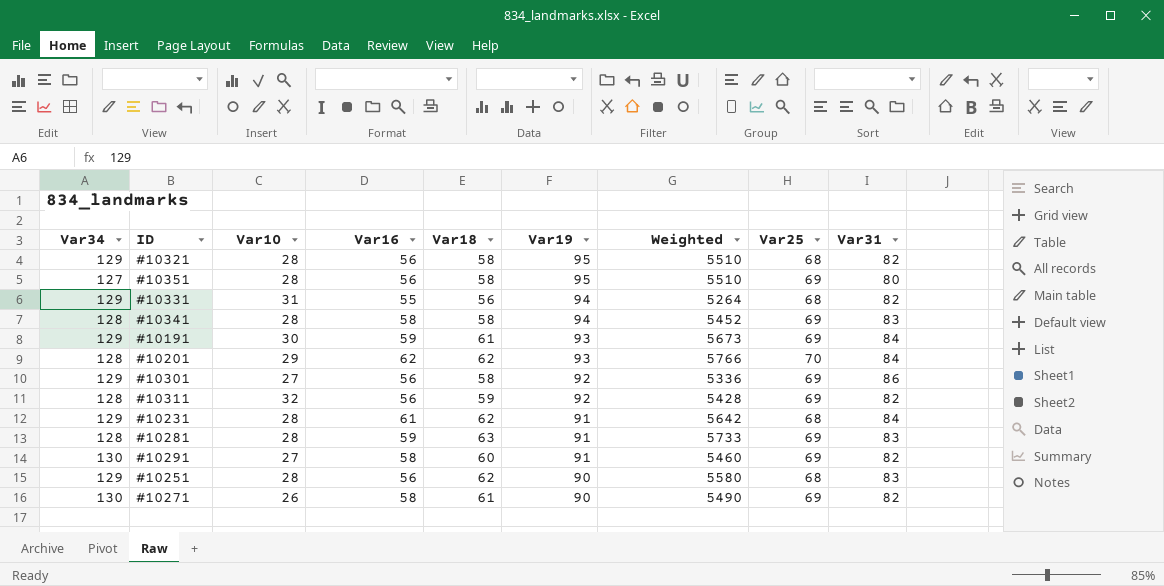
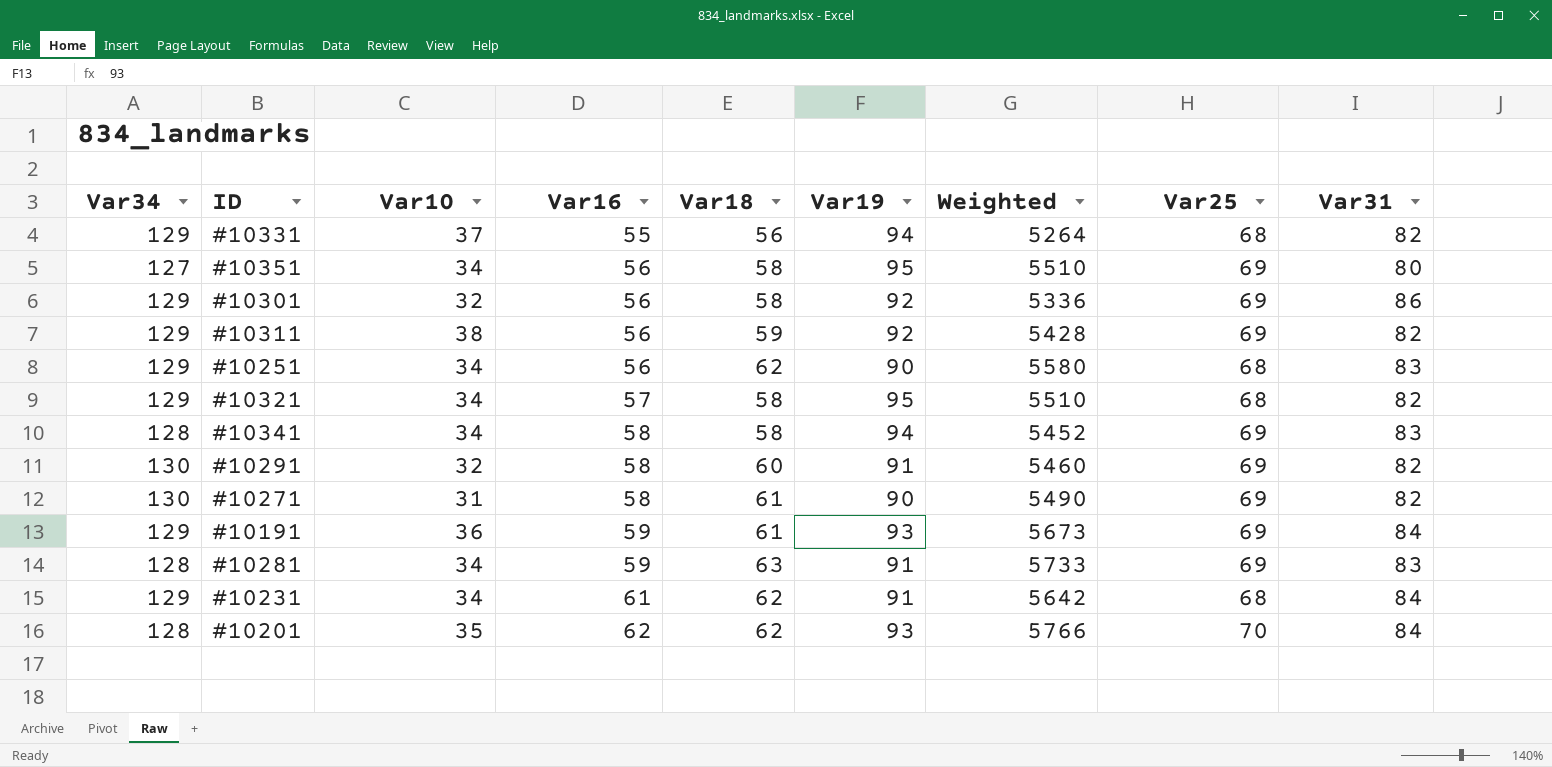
row order: Var19 descending -> Var16 ascending
#10331 | Var10: 31 -> 37
#10351 | Var10: 28 -> 34
#10301 | Var10: 27 -> 32
#10311 | Var34: 128 -> 129
#10311 | Var10: 32 -> 38
#10251 | Var10: 28 -> 34
#10321 | Var10: 28 -> 34
#10321 | Var16: 56 -> 57
#10341 | Var10: 28 -> 34
#10291 | Var10: 27 -> 32
#10271 | Var10: 26 -> 31
#10191 | Var10: 30 -> 36
#10281 | Var10: 28 -> 34
#10231 | Var10: 28 -> 34
#10201 | Var10: 29 -> 35

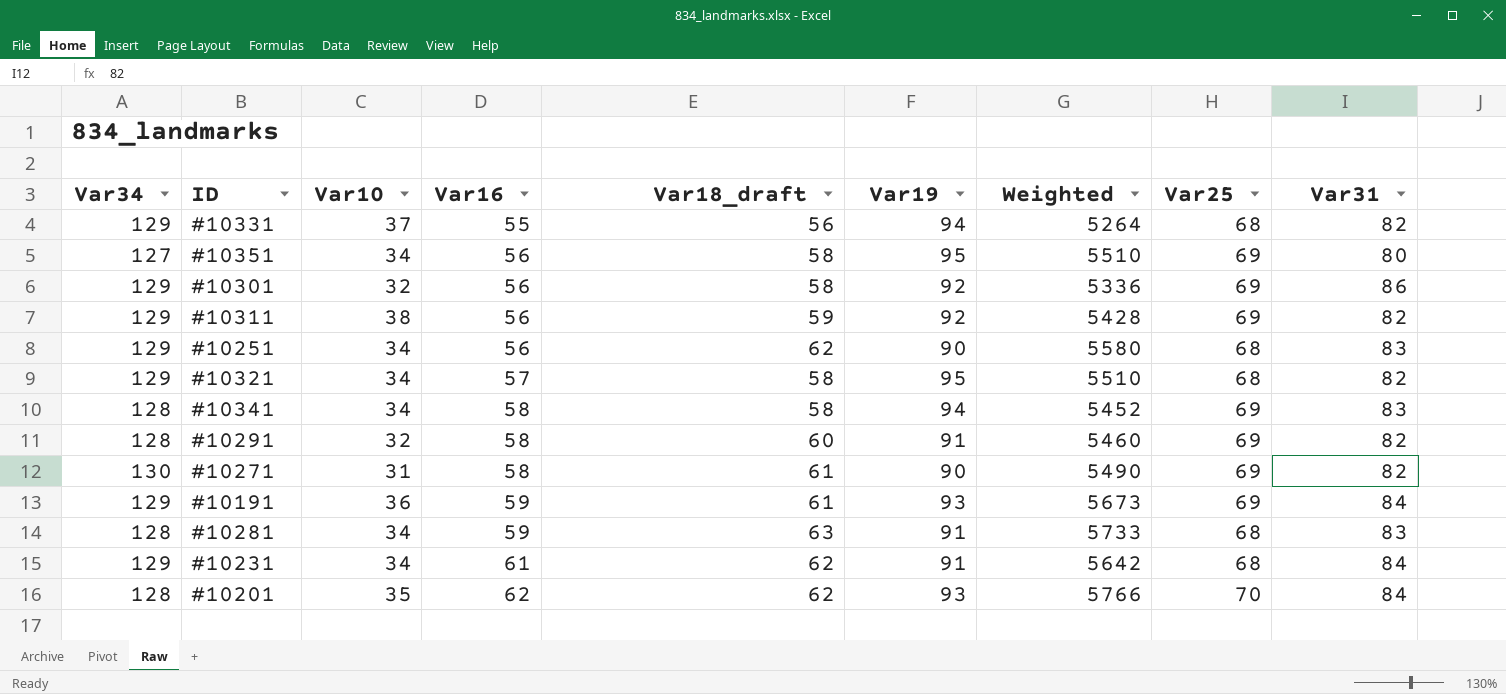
column name: Var18 -> Var18_draft
#10291 | Var34: 130 -> 128
#10281 | Var25: 69 -> 68

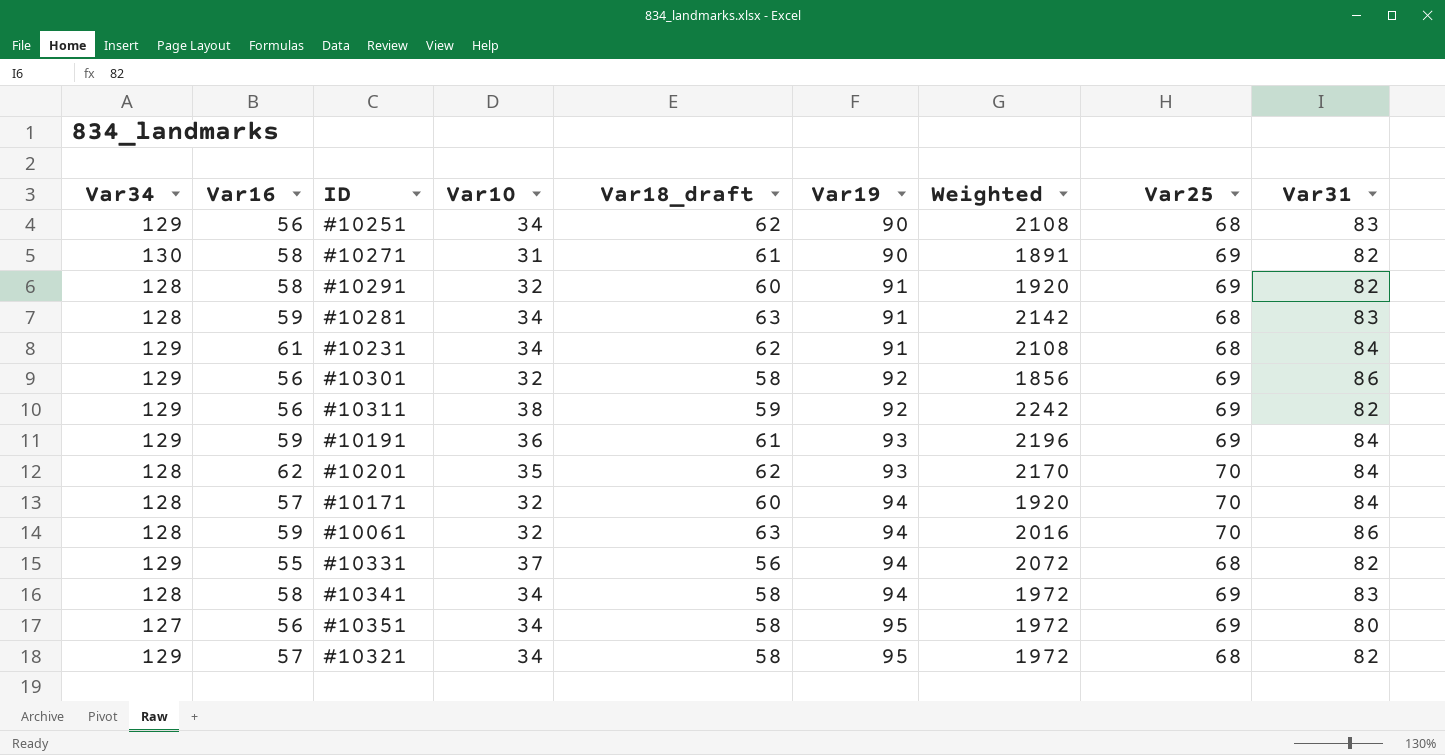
row order: Var16 ascending -> Var19 ascending
column Var16 | position: 4 -> 2
column Weighted | formula: [Var18_draft] * [Var19] -> [Var10] * [Var18_draft]
row #10171: none -> 128 | 57 | 32 | 60 | 94 | 1920 | 70 | 84
row #10061: none -> 128 | 59 | 32 | 63 | 94 | 2016 | 70 | 86

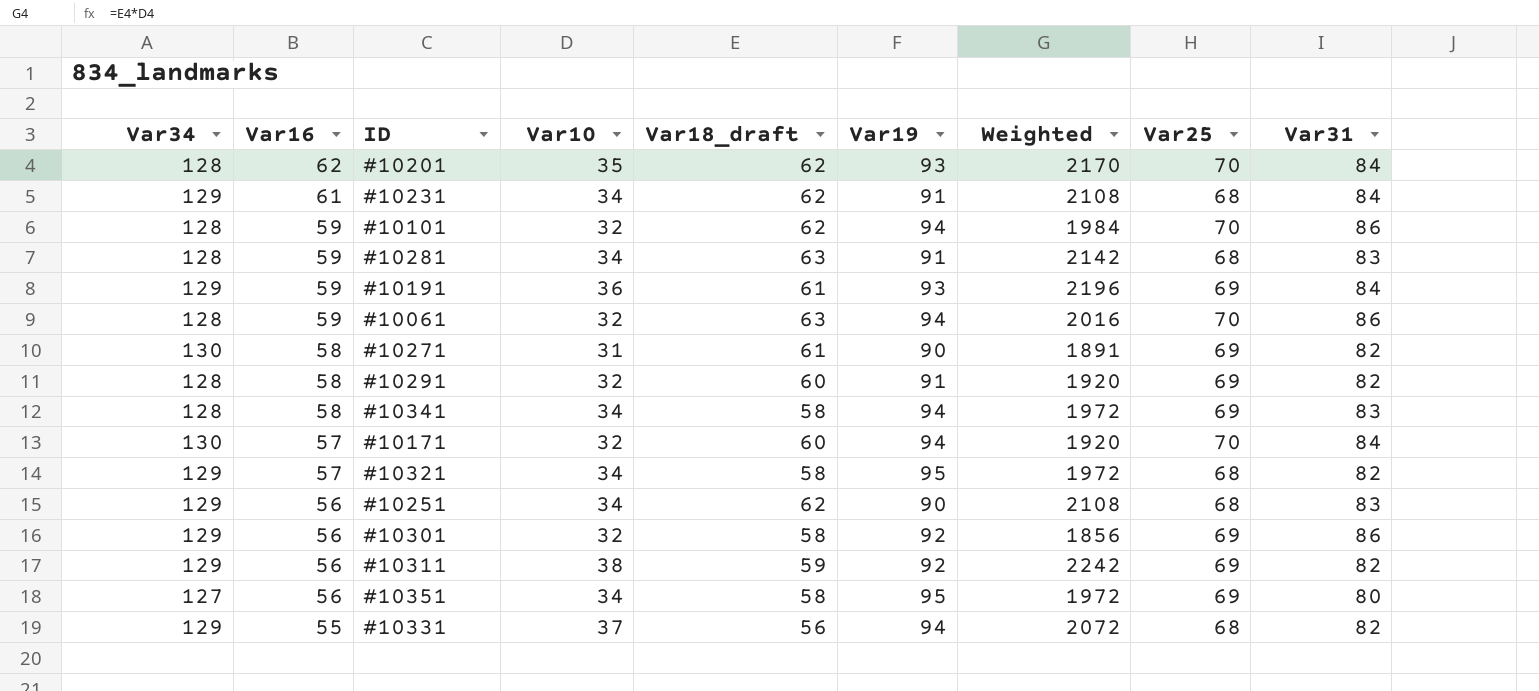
row order: Var19 ascending -> Var16 descending
row #10101: none -> 128 | 59 | 32 | 62 | 94 | 1984 | 70 | 86
#10171 | Var34: 128 -> 130

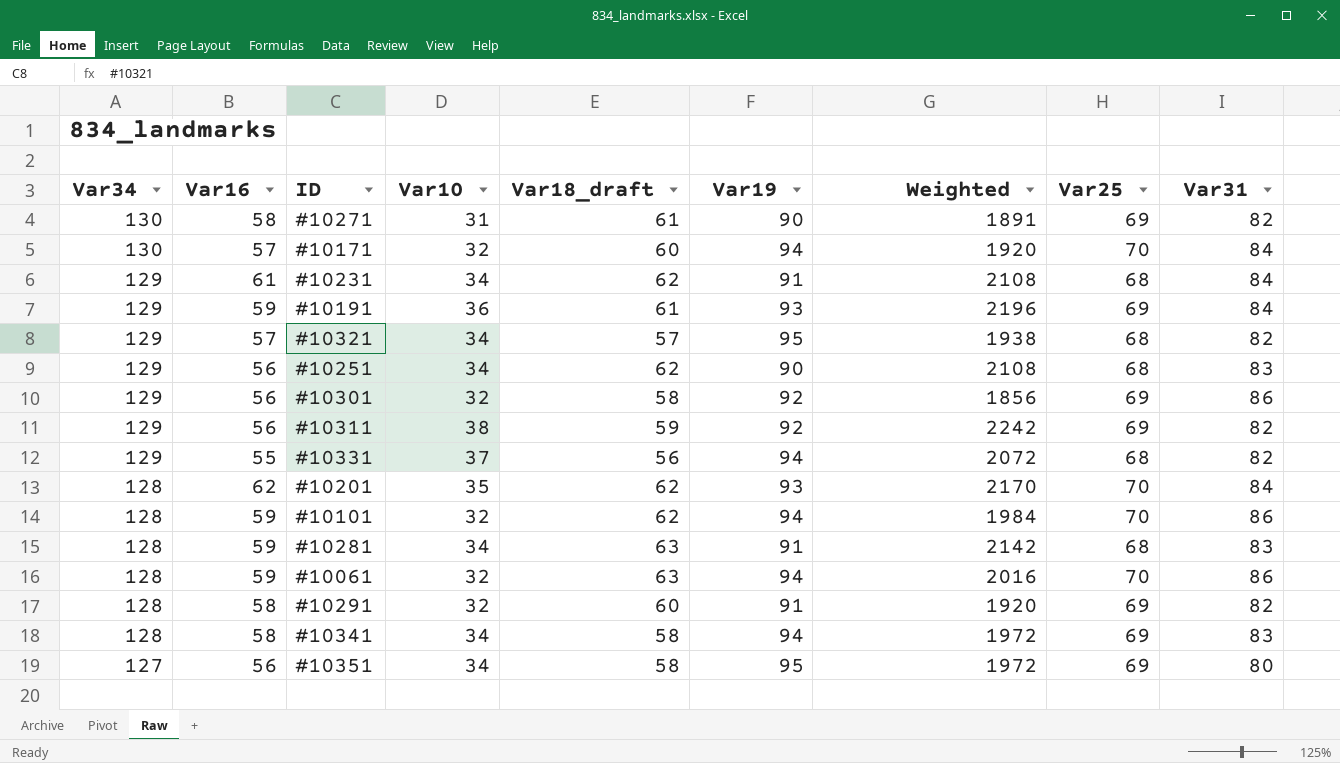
row order: Var16 descending -> Var34 descending
#10321 | Var18_draft: 58 -> 57
#10321 | Weighted: 1972 -> 1938

